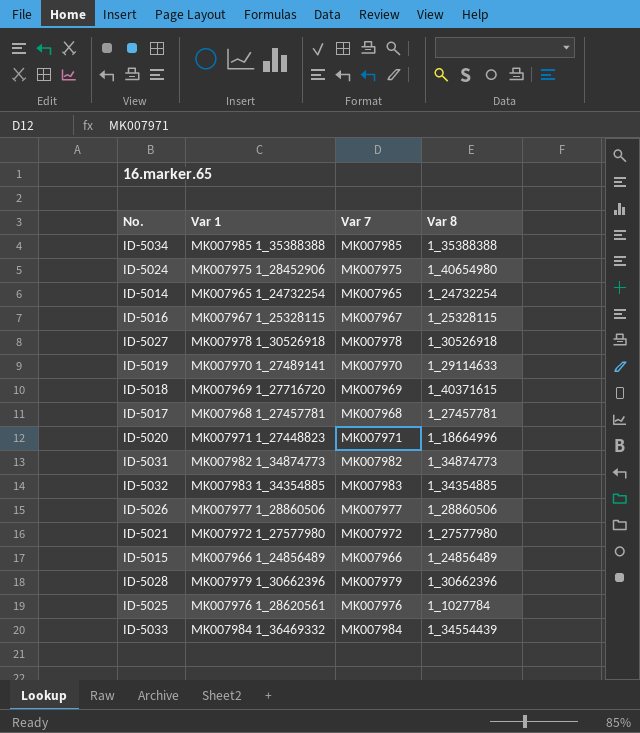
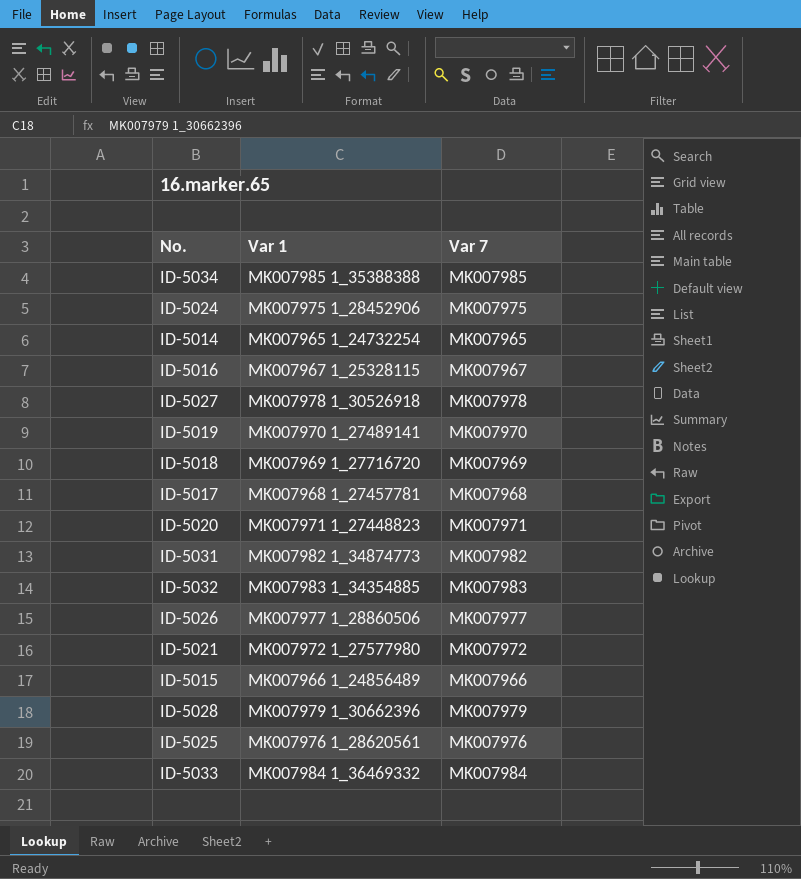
column Var 8 | position: 4 -> none

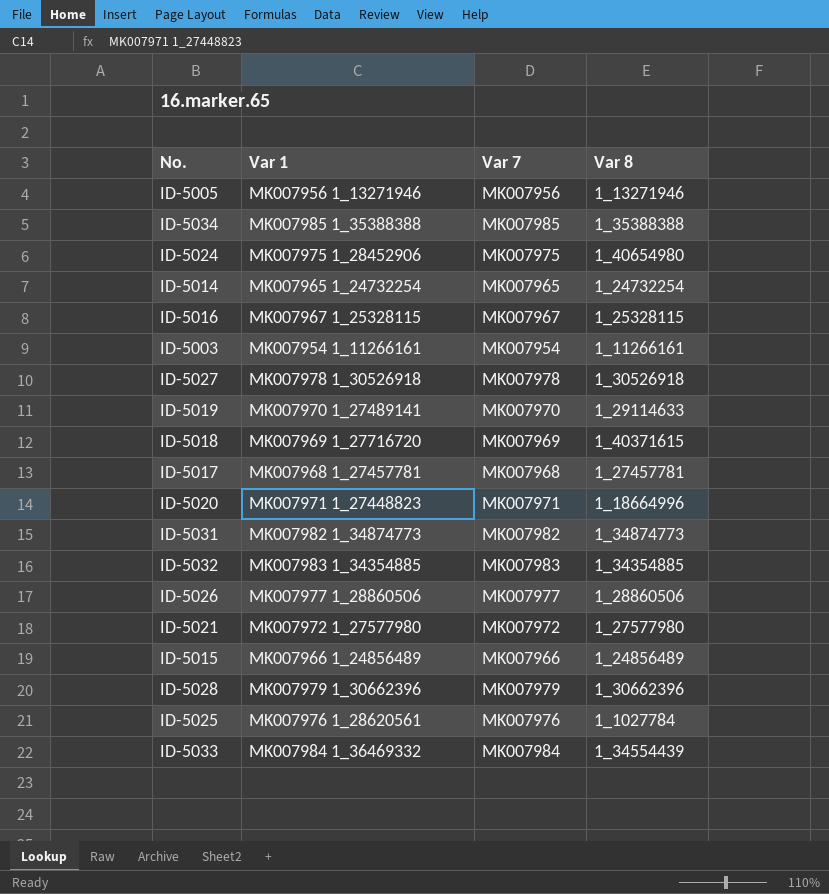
column Var 8 | position: none -> 4
row ID-5005: none -> MK007956 1_13271946 | MK007956 | 1_13271946
row ID-5003: none -> MK007954 1_11266161 | MK007954 | 1_11266161

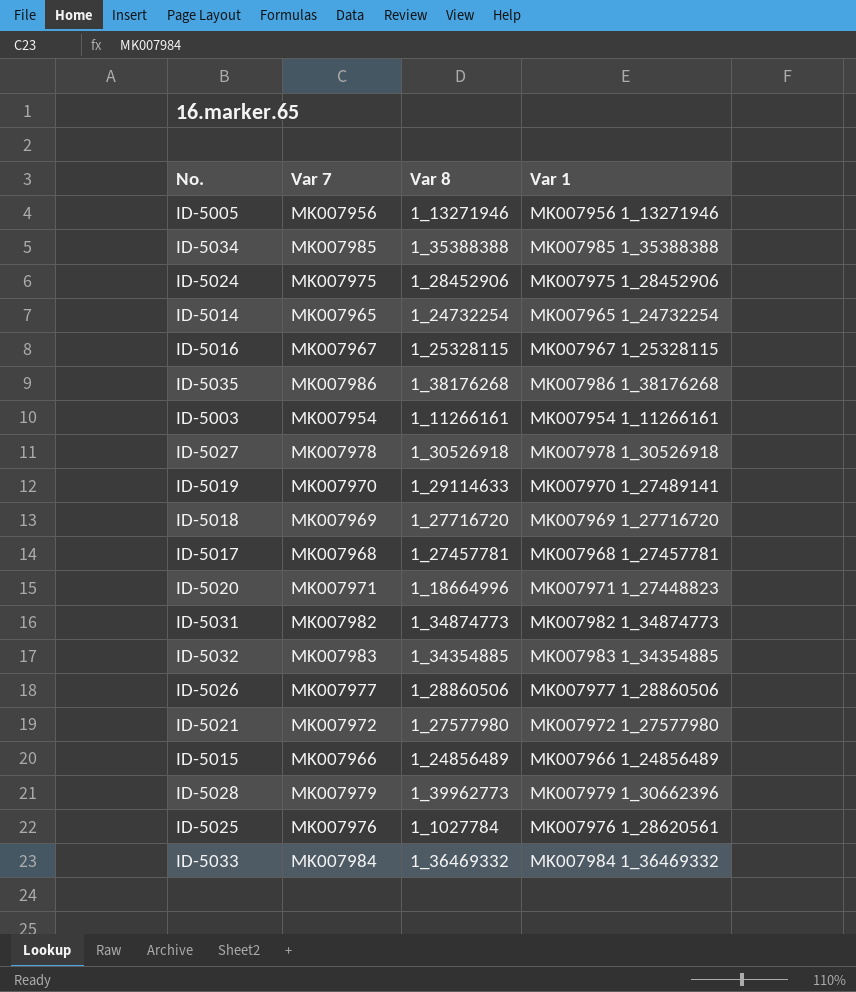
column Var 1 | position: 2 -> 4
ID-5024 | Var 8: 1_40654980 -> 1_28452906
row ID-5035: none -> MK007986 | 1_38176268 | MK007986 1_38176268
ID-5018 | Var 8: 1_40371615 -> 1_27716720
ID-5028 | Var 8: 1_30662396 -> 1_39962773
ID-5033 | Var 8: 1_34554439 -> 1_36469332

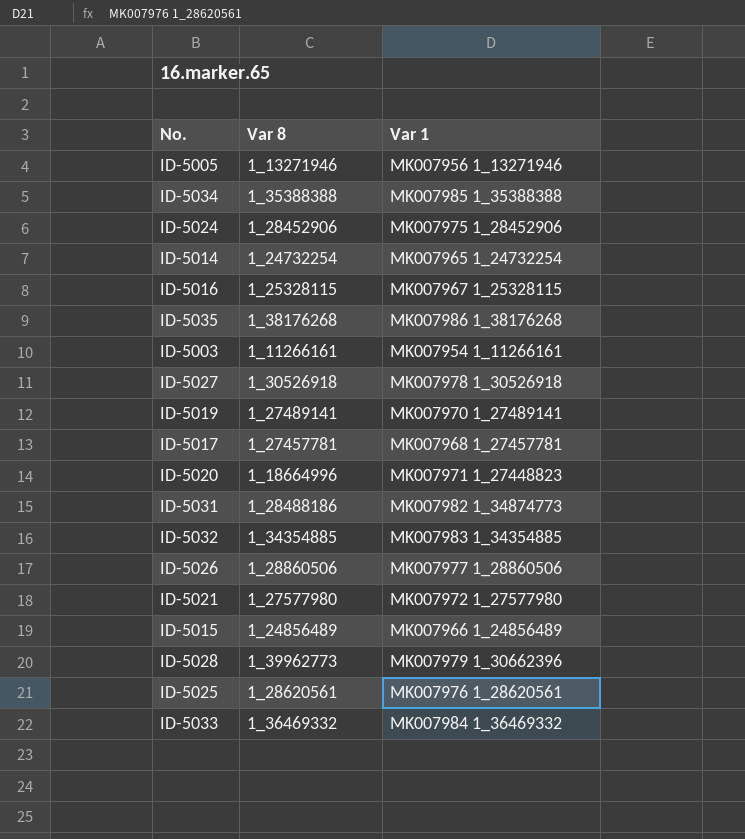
column Var 7 | position: 2 -> none
row ID-5018: MK007969 | 1_27716720 | MK007969 1_27716720 -> none
ID-5019 | Var 8: 1_29114633 -> 1_27489141
ID-5031 | Var 8: 1_34874773 -> 1_28488186
ID-5025 | Var 8: 1_1027784 -> 1_28620561

